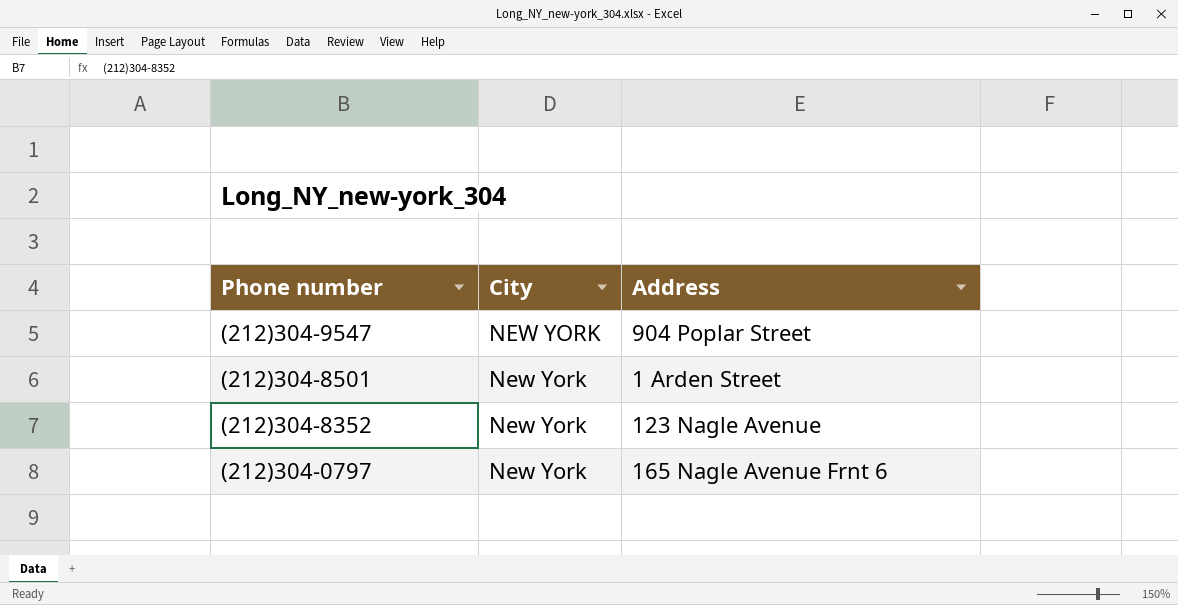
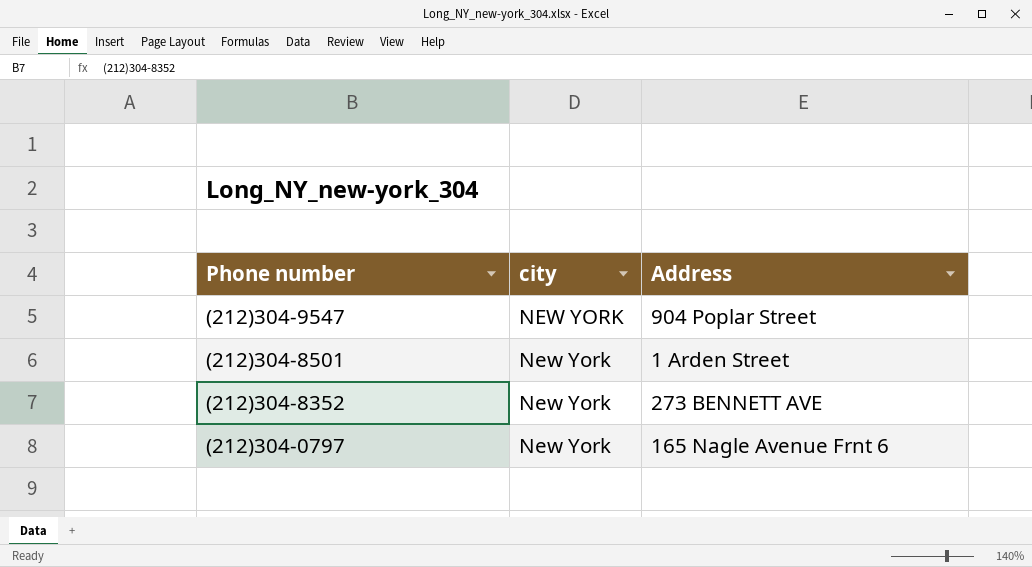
column name: City -> city
(212)304-8352 | Address: 123 Nagle Avenue -> 273 BENNETT AVE

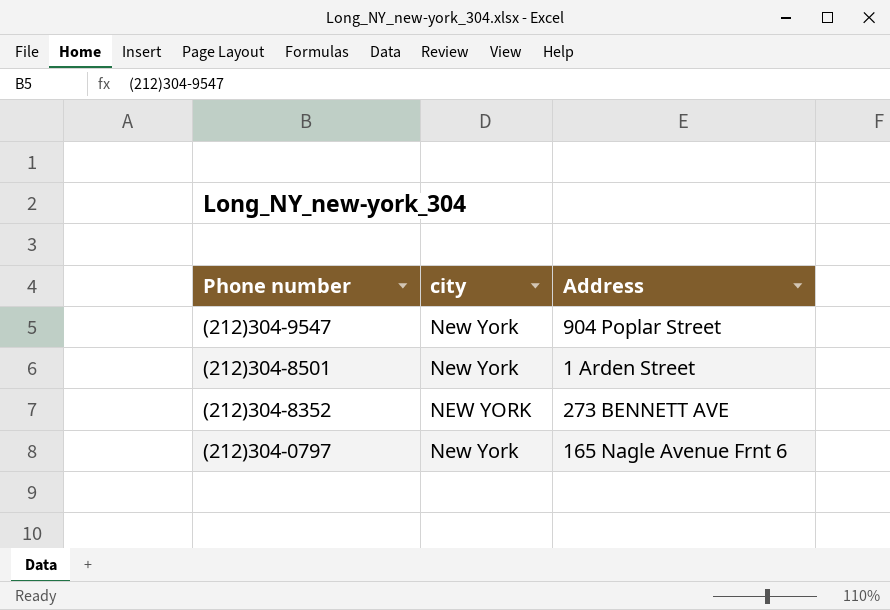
(212)304-9547 | city: NEW YORK -> New York
(212)304-8352 | city: New York -> NEW YORK

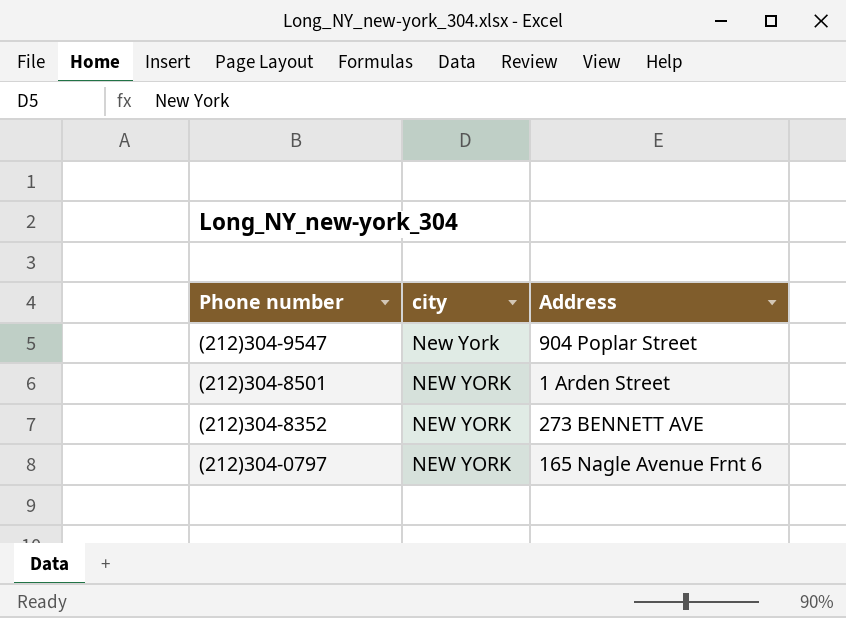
(212)304-8501 | city: New York -> NEW YORK
(212)304-0797 | city: New York -> NEW YORK

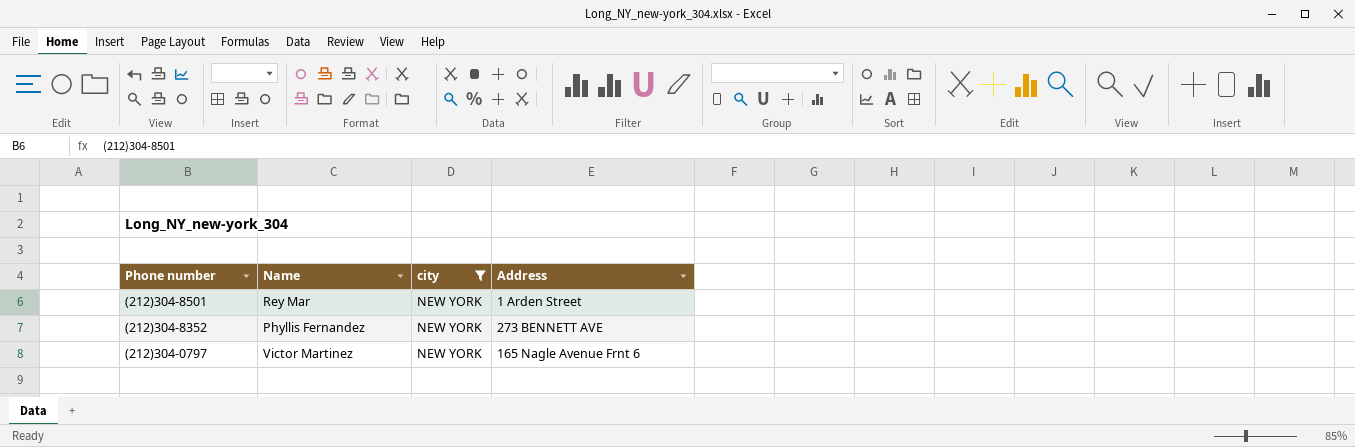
filter: none -> city = NEW YORK
column Name | position: none -> 2

